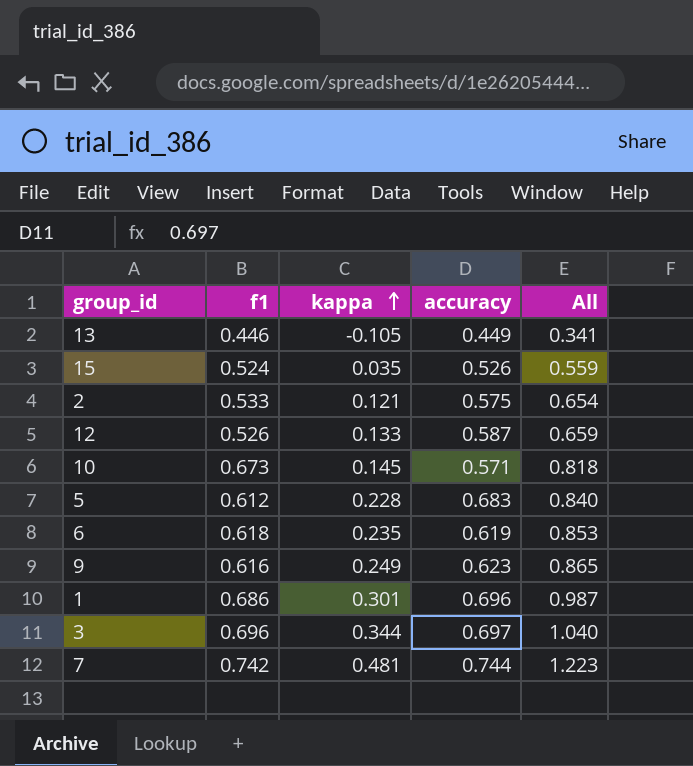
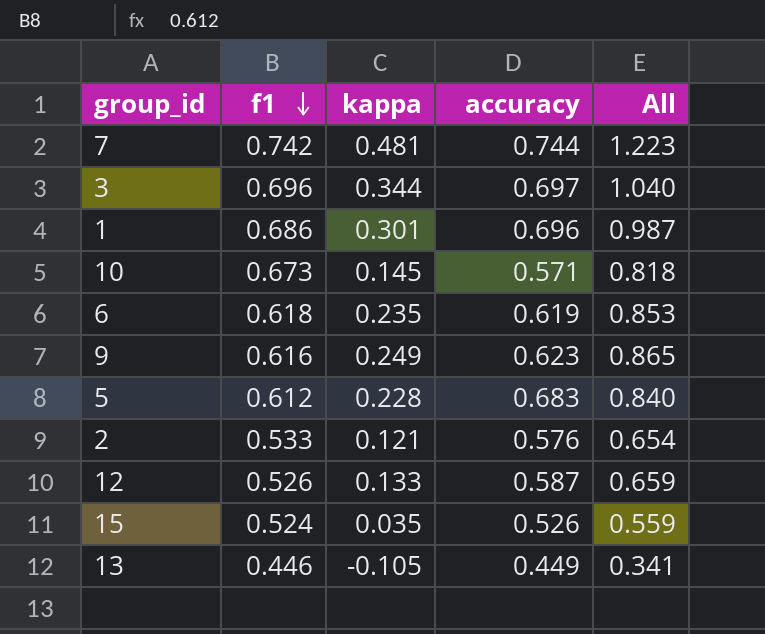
row order: kappa ascending -> f1 descending
2 | accuracy: 0.575 -> 0.576

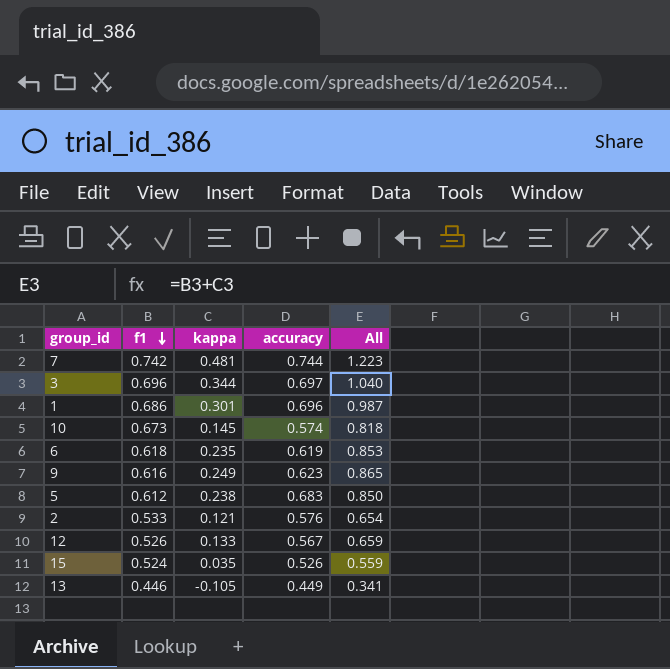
10 | accuracy: 0.571 -> 0.574
5 | kappa: 0.228 -> 0.238
5 | All: 0.840 -> 0.850
12 | accuracy: 0.587 -> 0.567

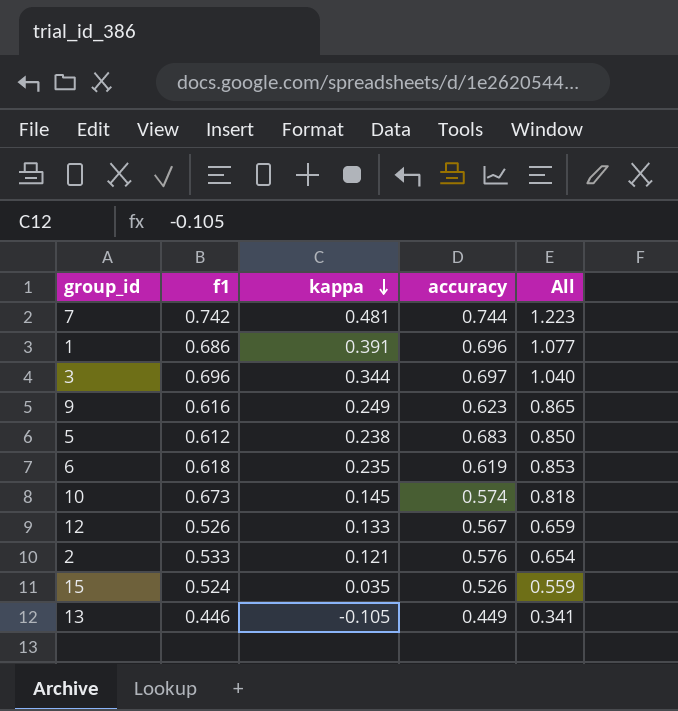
row order: f1 descending -> kappa descending
1 | kappa: 0.301 -> 0.391
1 | All: 0.987 -> 1.077

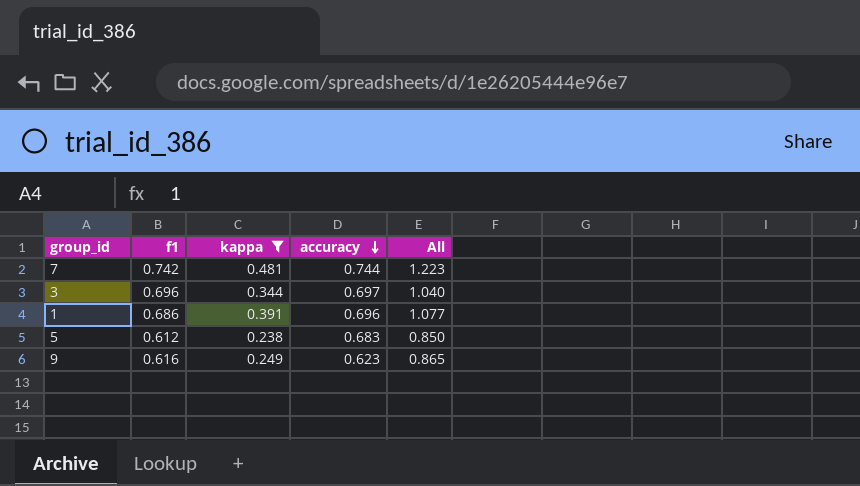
filter: none -> kappa >= 0.238
row order: kappa descending -> accuracy descending

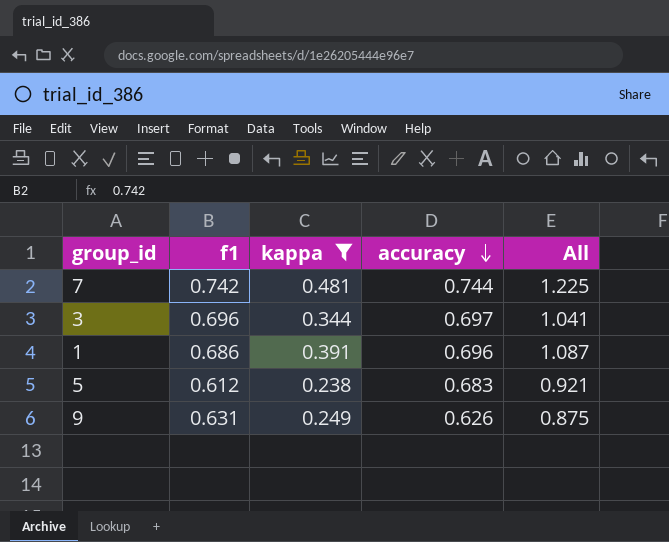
column All | formula: [f1] + [kappa] -> [kappa] + [accuracy]
9 | f1: 0.616 -> 0.631
9 | accuracy: 0.623 -> 0.626

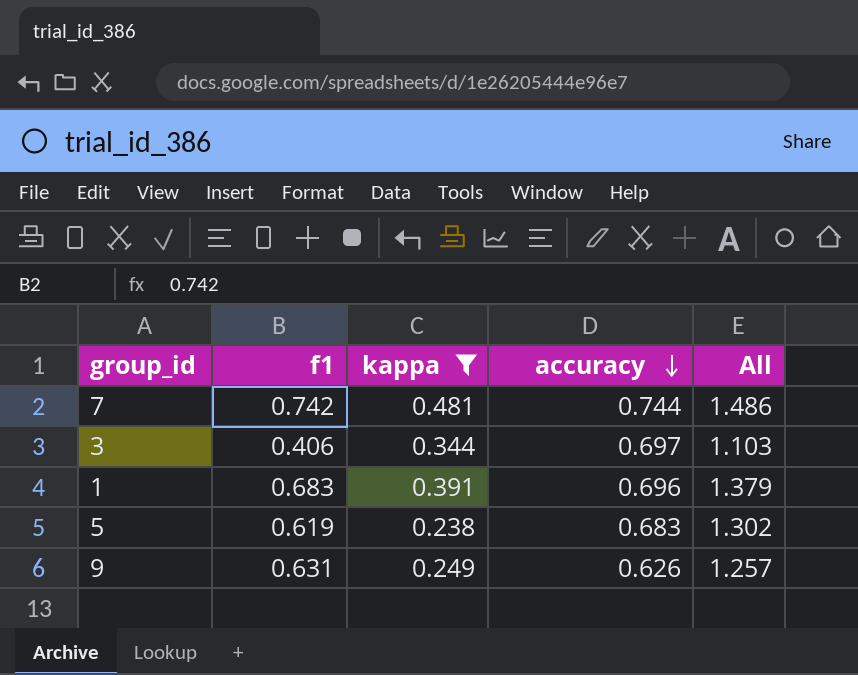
column All | formula: [kappa] + [accuracy] -> [f1] + [accuracy]
3 | f1: 0.696 -> 0.406
1 | f1: 0.686 -> 0.683
5 | f1: 0.612 -> 0.619

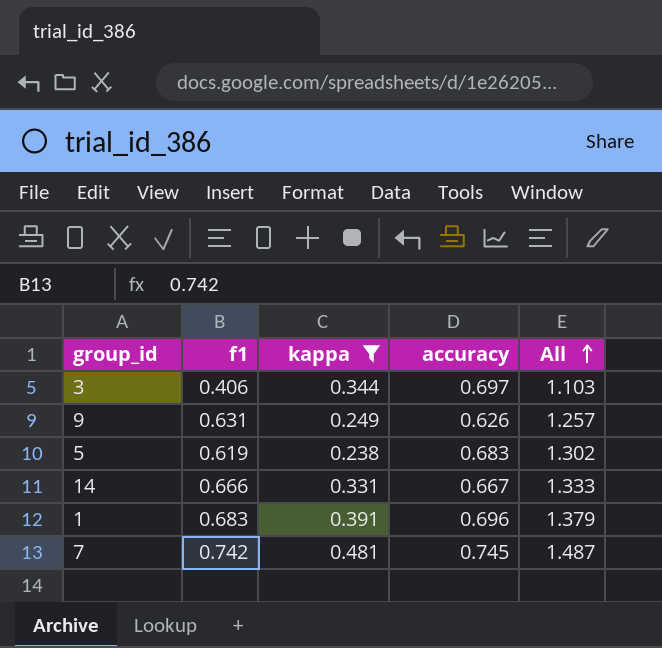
row order: accuracy descending -> All ascending
row 14: none -> 0.666 | 0.331 | 0.667 | 1.333
7 | accuracy: 0.744 -> 0.745
7 | All: 1.486 -> 1.487

